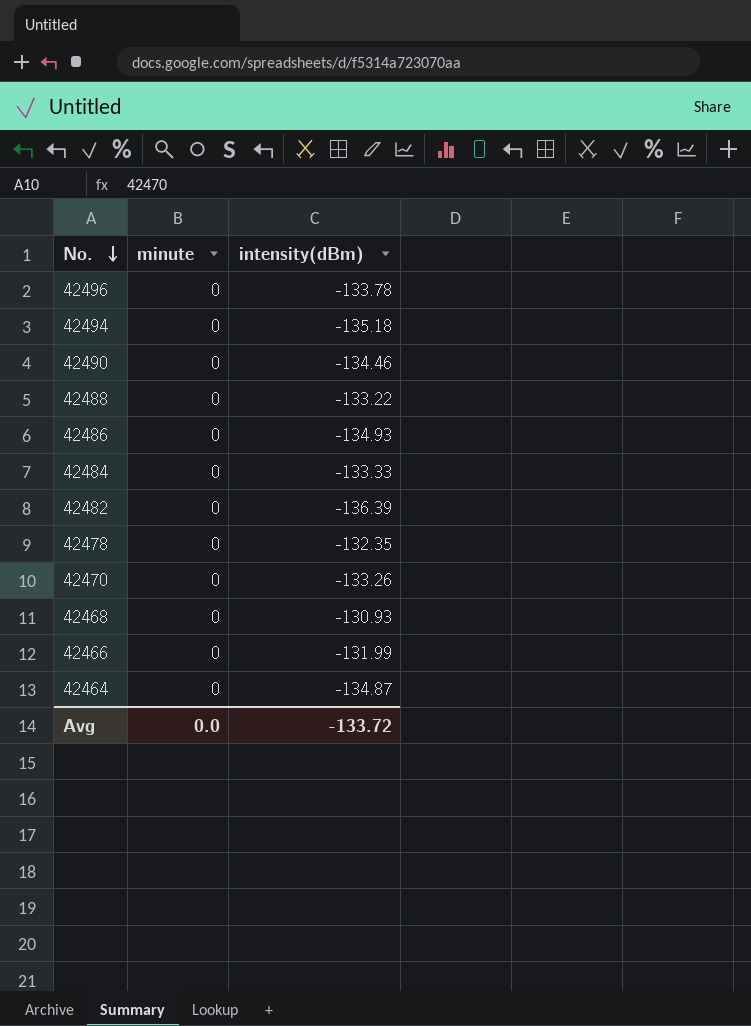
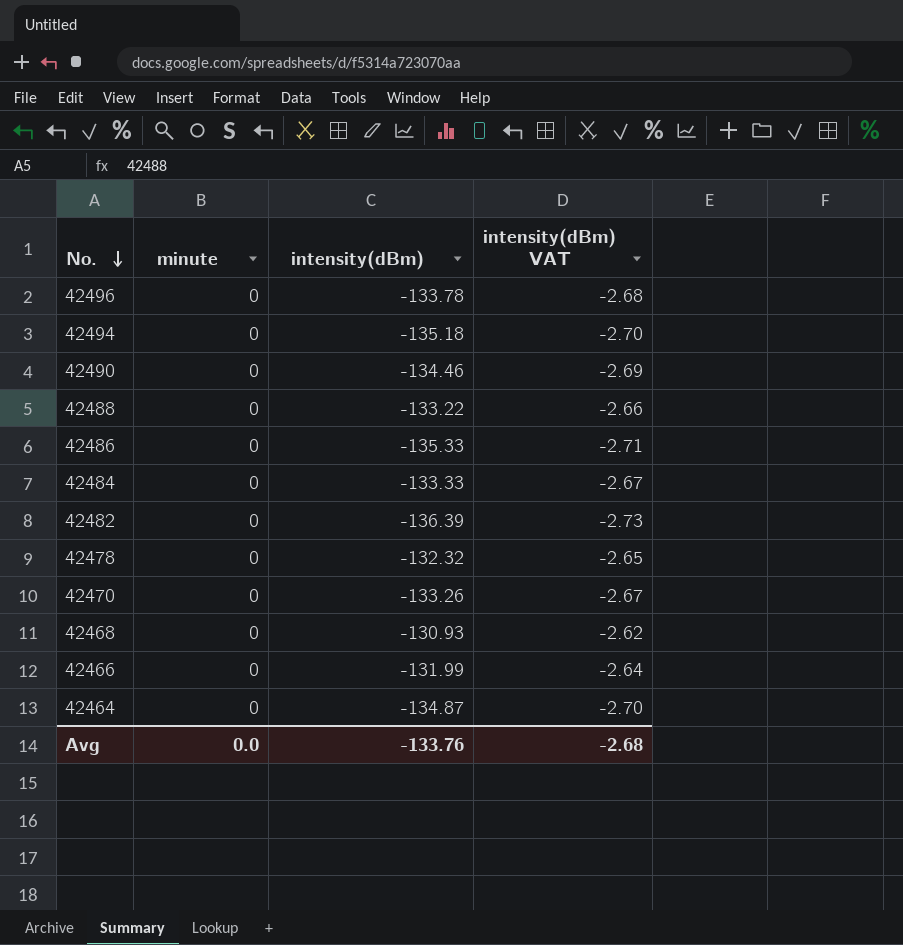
column intensity(dBm) VAT | formula: none -> [intensity(dBm)] * 0.02
42486 | intensity(dBm): -134.93 -> -135.33
42478 | intensity(dBm): -132.35 -> -132.32
Avg | intensity(dBm): -133.72 -> -133.76

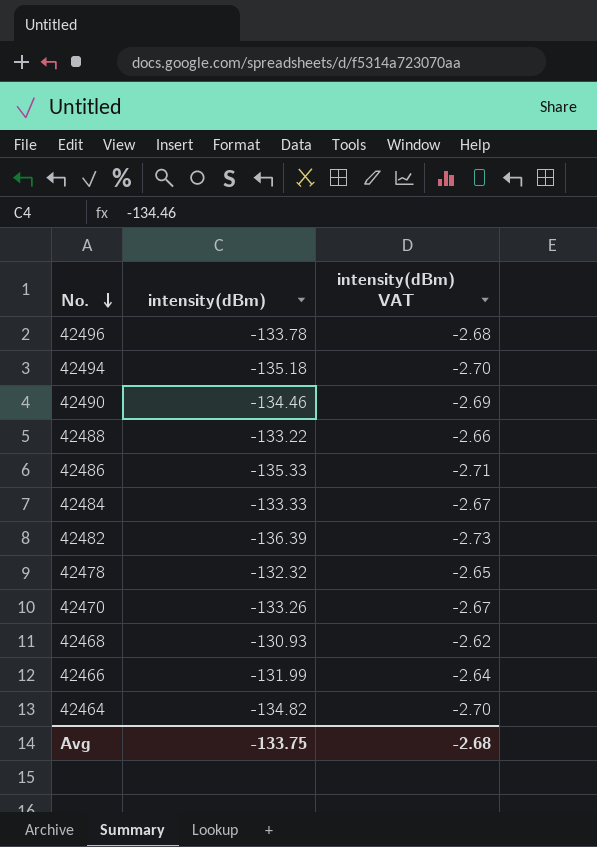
column minute | position: 2 -> none
42464 | intensity(dBm): -134.87 -> -134.82
Avg | intensity(dBm): -133.76 -> -133.75

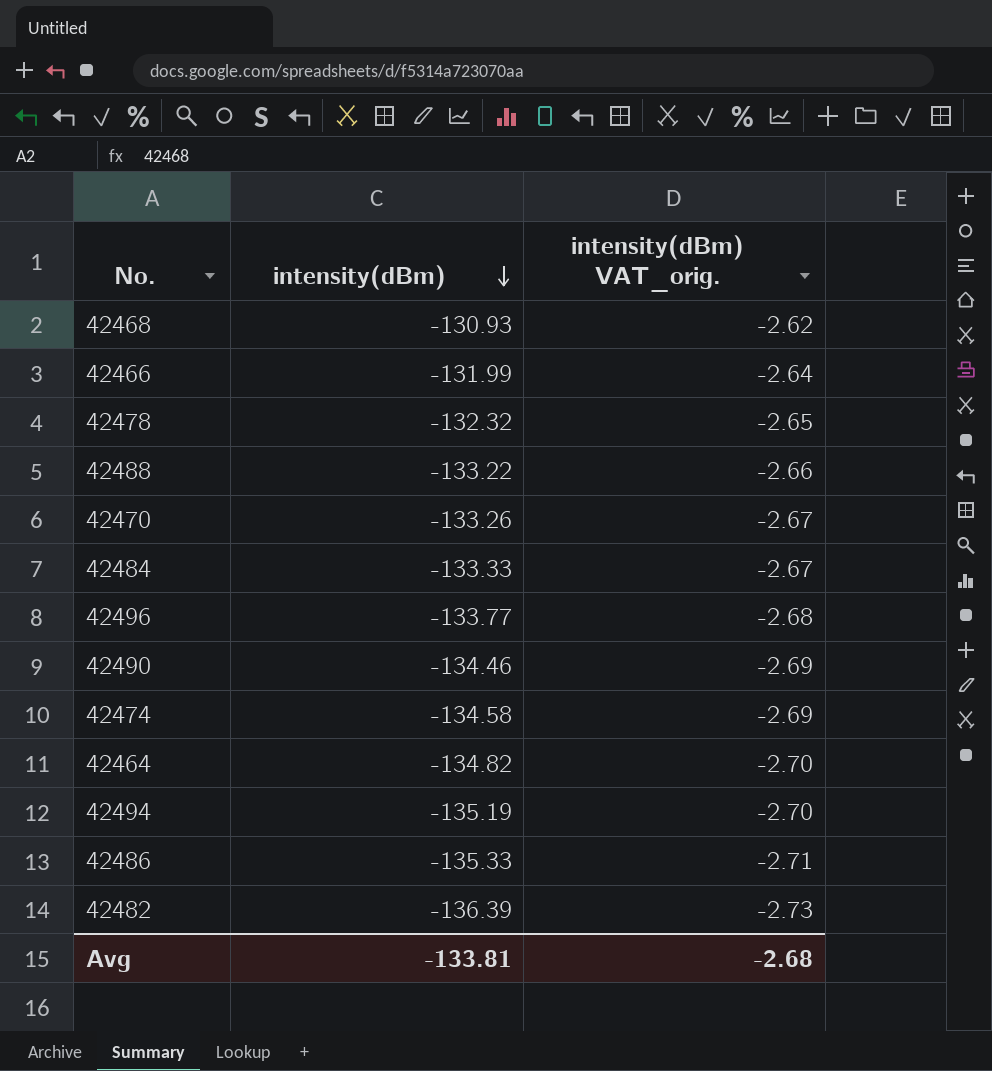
row order: No. descending -> intensity(dBm) descending
column name: intensity(dBm) VAT -> intensity(dBm) VAT_orig.
42496 | intensity(dBm): -133.78 -> -133.77
row 42474: none -> -134.58 | -2.69
42494 | intensity(dBm): -135.18 -> -135.19
Avg | intensity(dBm): -133.75 -> -133.81

